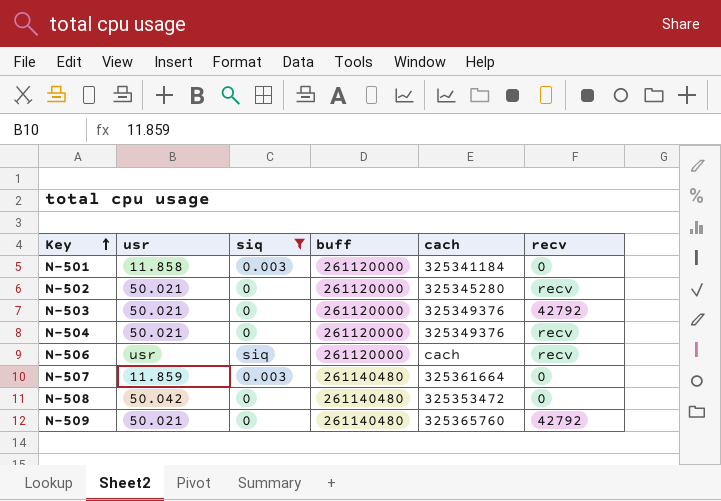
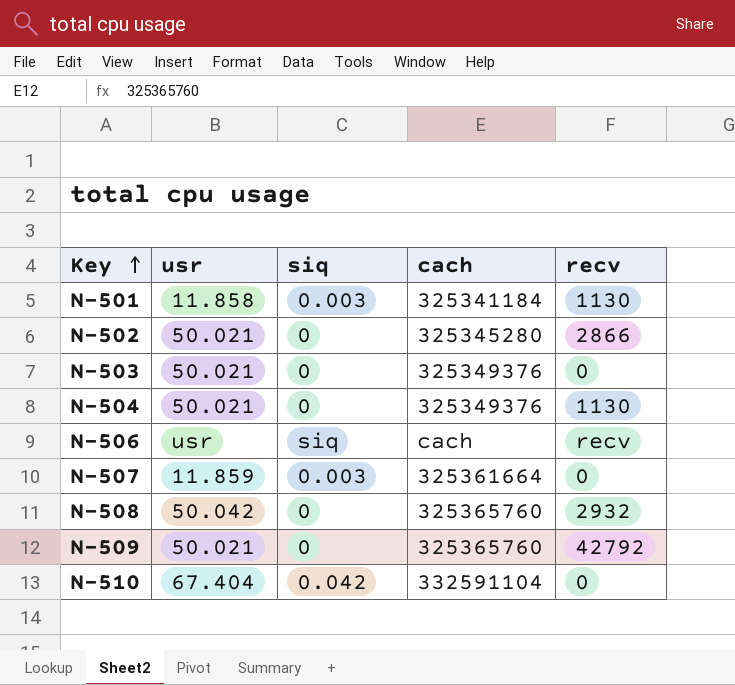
filter: siq != 0.042 -> none
column buff | position: 4 -> none
N-501 | recv: 0 -> 1130
N-502 | recv: recv -> 2866
N-503 | recv: 42792 -> 0
N-504 | recv: recv -> 1130
N-508 | cach: 325353472 -> 325365760
N-508 | recv: 0 -> 2932

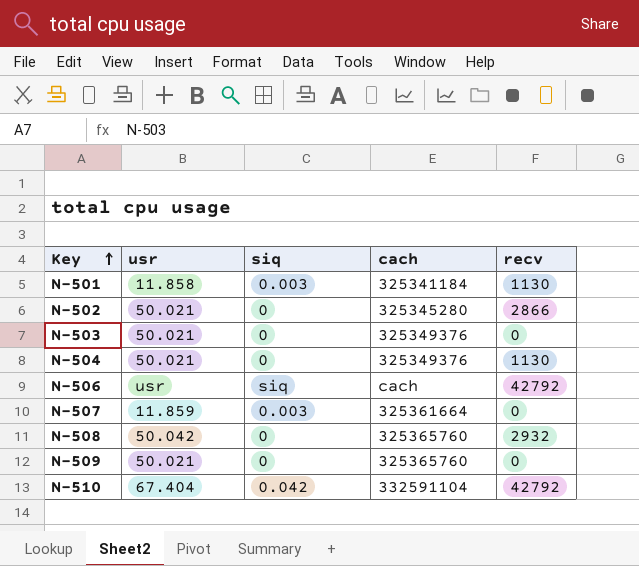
N-506 | recv: recv -> 42792
N-509 | recv: 42792 -> 0
N-510 | recv: 0 -> 42792

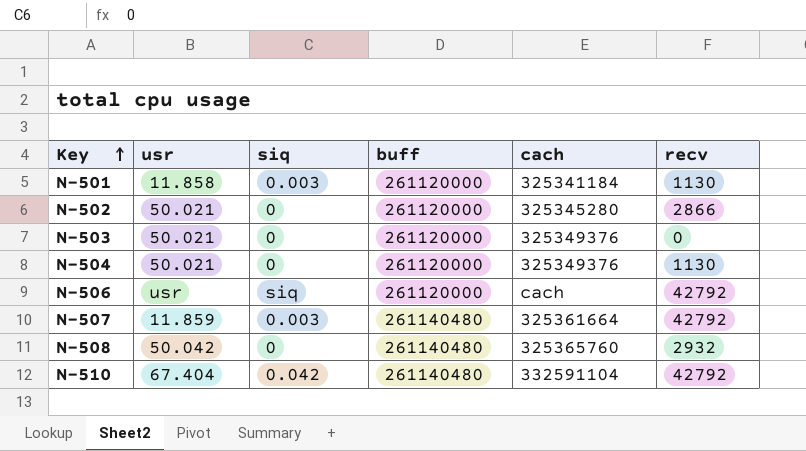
column buff | position: none -> 4
row N-509: 50.021 | 0 | 325365760 | 0 -> none
N-507 | recv: 0 -> 42792

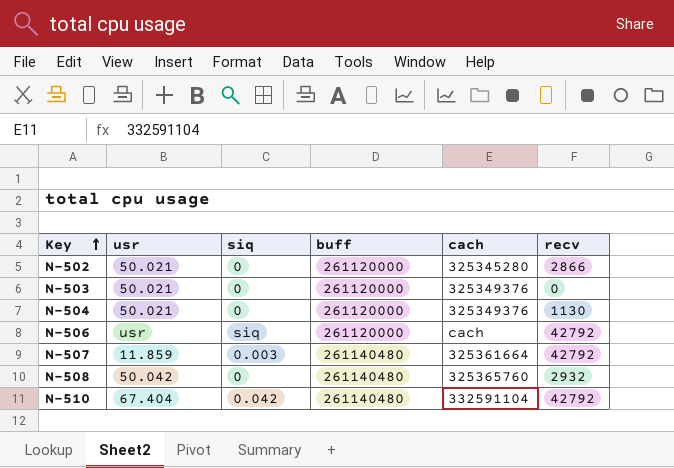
row N-501: 11.858 | 0.003 | 261120000 | 325341184 | 1130 -> none

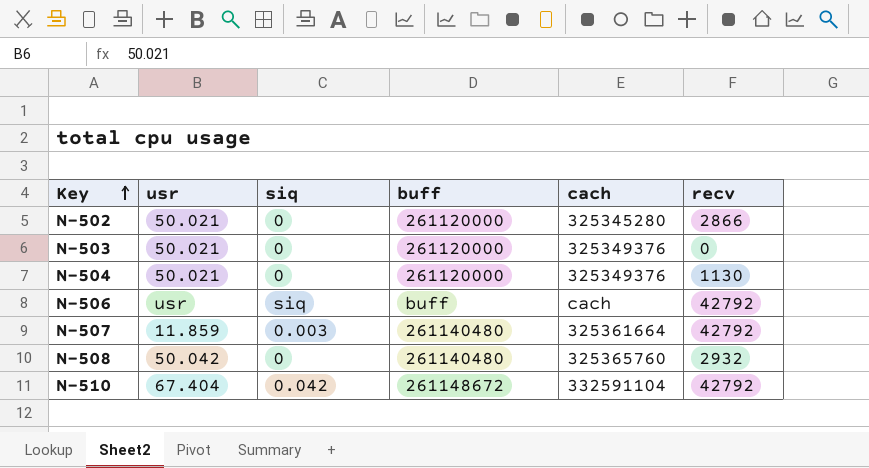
N-506 | buff: 261120000 -> buff
N-510 | buff: 261140480 -> 261148672

